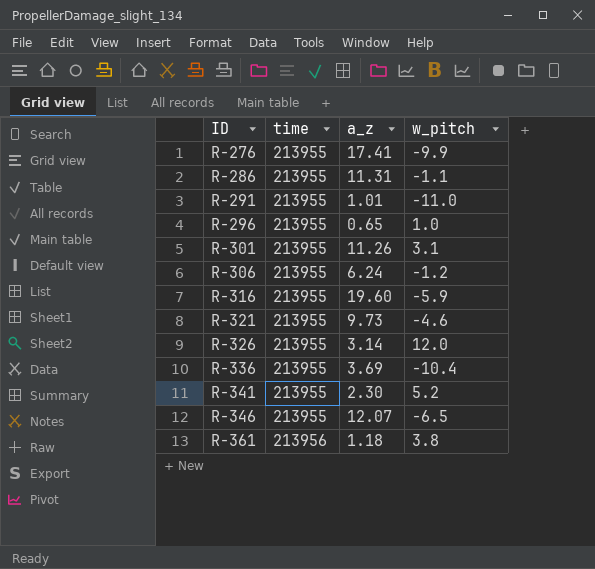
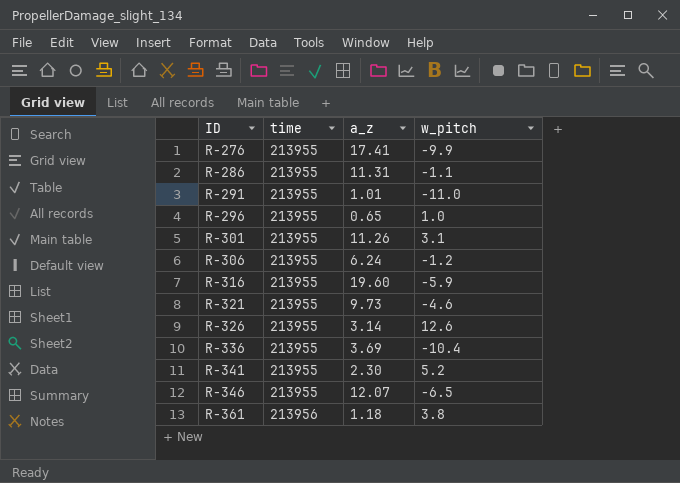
R-326 | w_pitch: 12.0 -> 12.6

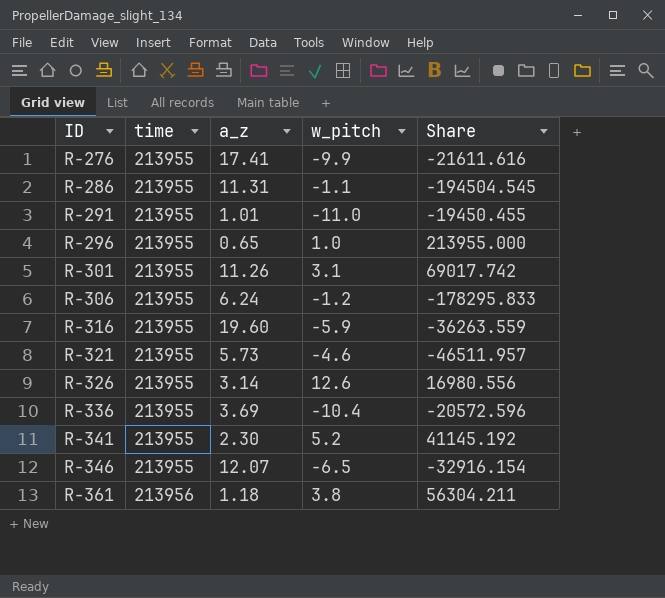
column Share | formula: none -> [time] / [w_pitch]
R-321 | a_z: 9.73 -> 5.73

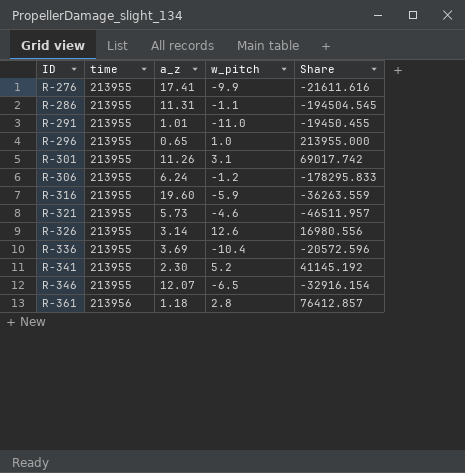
R-361 | w_pitch: 3.8 -> 2.8
R-361 | Share: 56304.211 -> 76412.857

